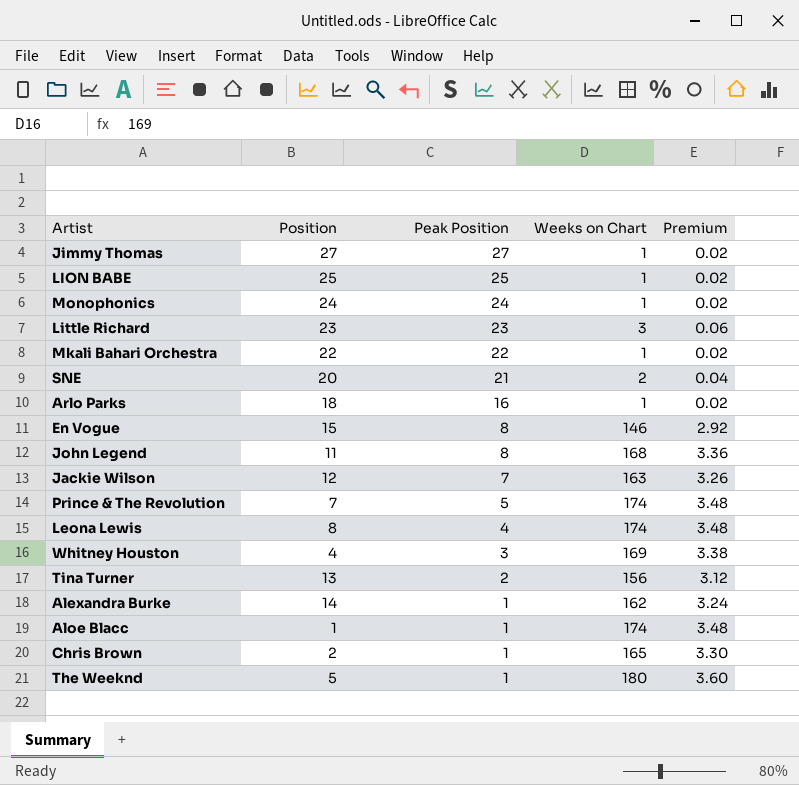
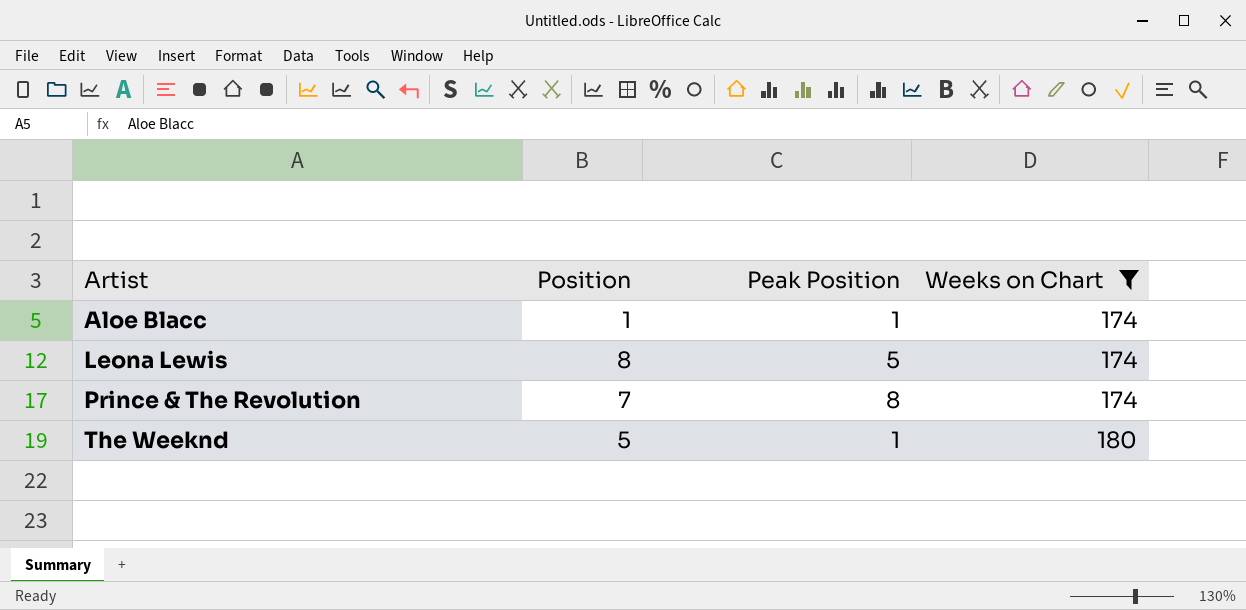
filter: none -> Weeks on Chart >= 174
row order: Peak Position descending -> Artist ascending
column Premium | formula: [Weeks on Chart] * 0.02 -> none
Leona Lewis | Peak Position: 4 -> 5
Prince & The Revolution | Peak Position: 5 -> 8

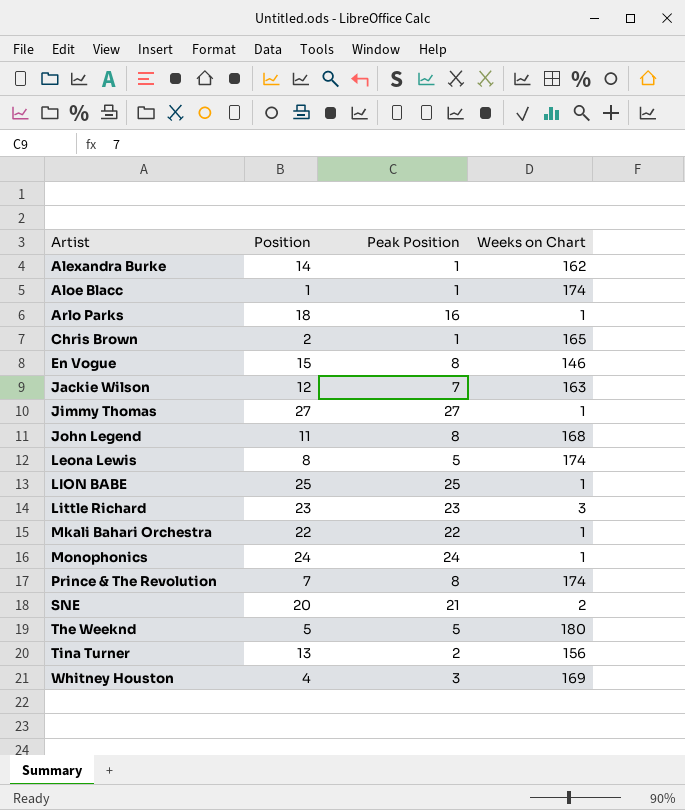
filter: Weeks on Chart >= 174 -> none
The Weeknd | Peak Position: 1 -> 5

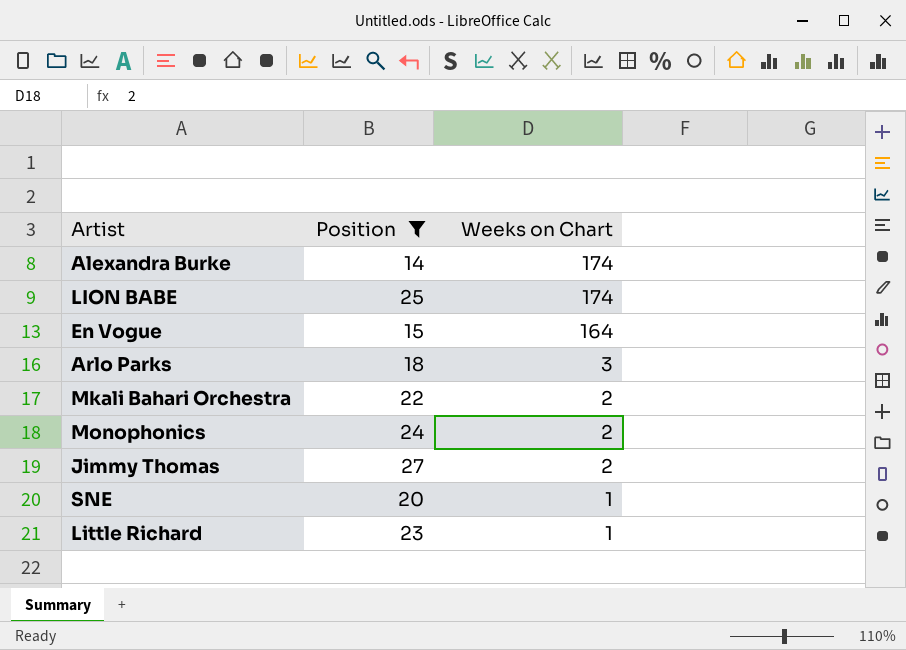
filter: none -> Position >= 14
row order: Artist ascending -> Weeks on Chart descending
column Peak Position | position: 3 -> none
Alexandra Burke | Weeks on Chart: 162 -> 174
LION BABE | Weeks on Chart: 1 -> 174
En Vogue | Weeks on Chart: 146 -> 164
Arlo Parks | Weeks on Chart: 1 -> 3
Mkali Bahari Orchestra | Weeks on Chart: 1 -> 2
Monophonics | Weeks on Chart: 1 -> 2
Jimmy Thomas | Weeks on Chart: 1 -> 2
SNE | Weeks on Chart: 2 -> 1
Little Richard | Weeks on Chart: 3 -> 1

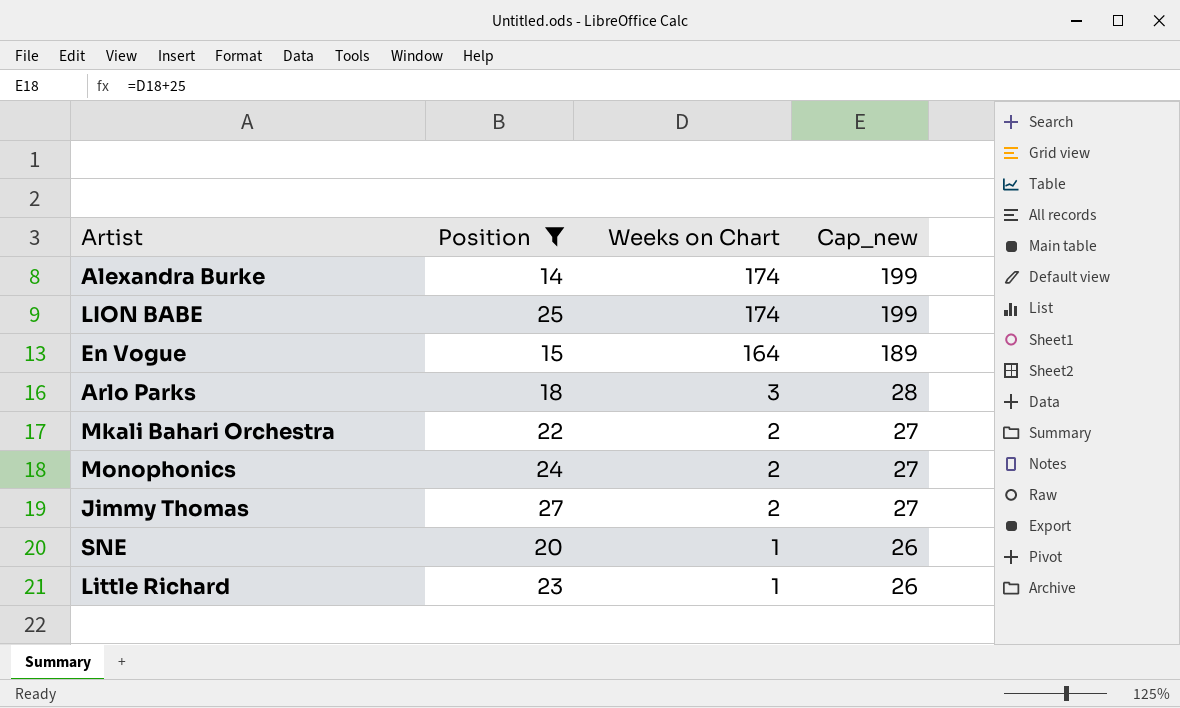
column Cap_new | formula: none -> [Weeks on Chart] + 25

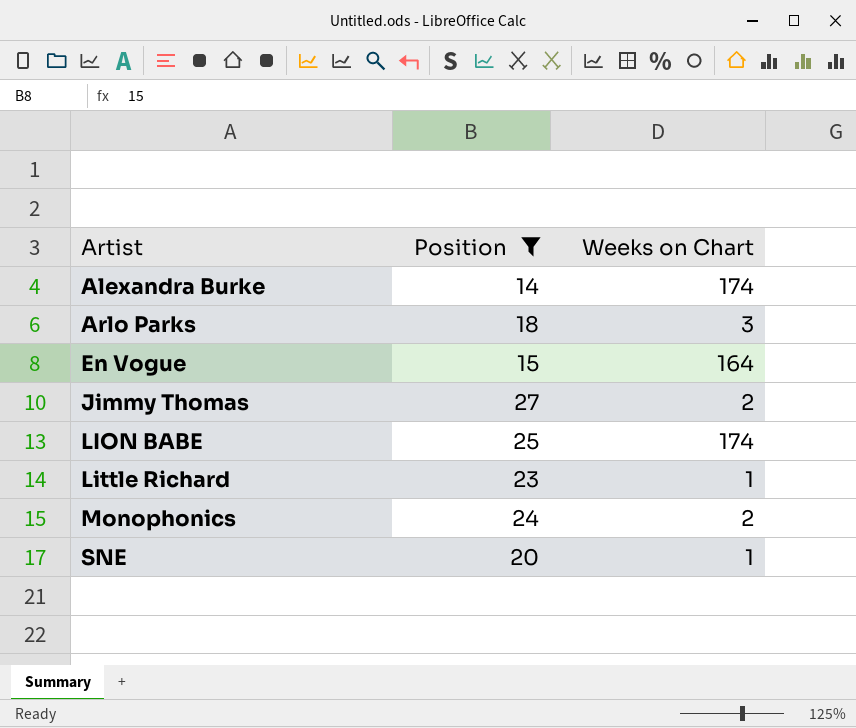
row order: Weeks on Chart descending -> Artist ascending
column Cap_new | formula: [Weeks on Chart] + 25 -> none
row Mkali Bahari Orchestra: 22 | 2 | 27 -> none

